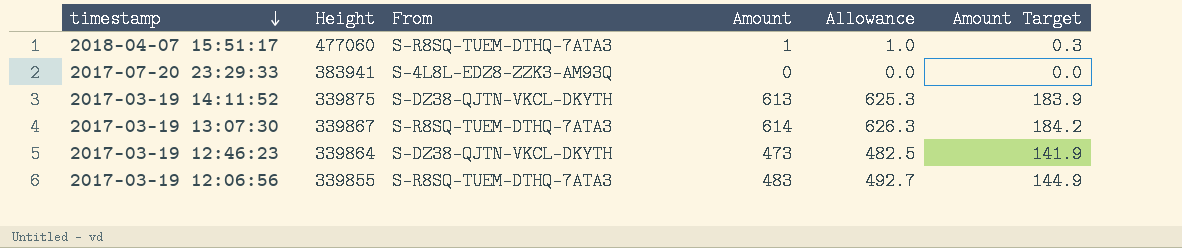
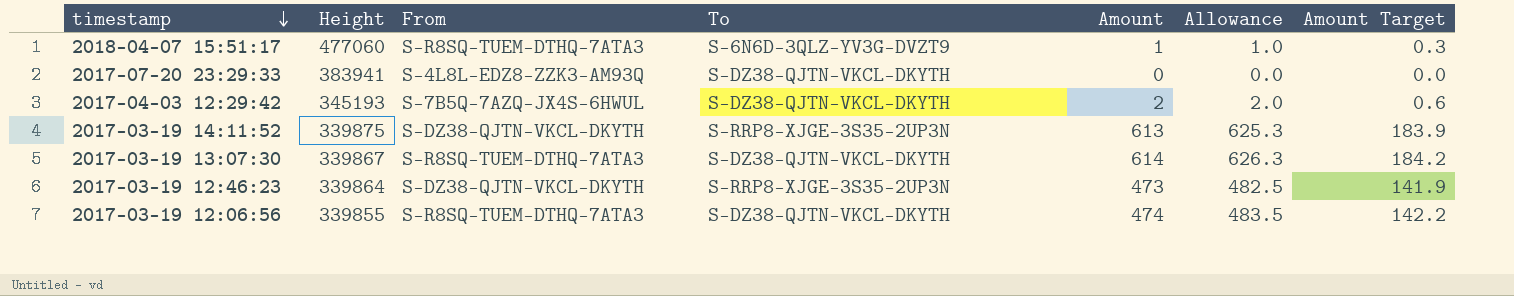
column To | position: none -> 4
row 2017-04-03 12:29:42: none -> 345193 | S-7B5Q-7AZQ-JX4S-6HWUL | S-DZ38-QJTN-VKCL-DKYTH | 2 | 2.0 | 0.6
2017-03-19 12:06:56 | Amount: 483 -> 474
2017-03-19 12:06:56 | Allowance: 492.7 -> 483.5
2017-03-19 12:06:56 | Amount Target: 144.9 -> 142.2

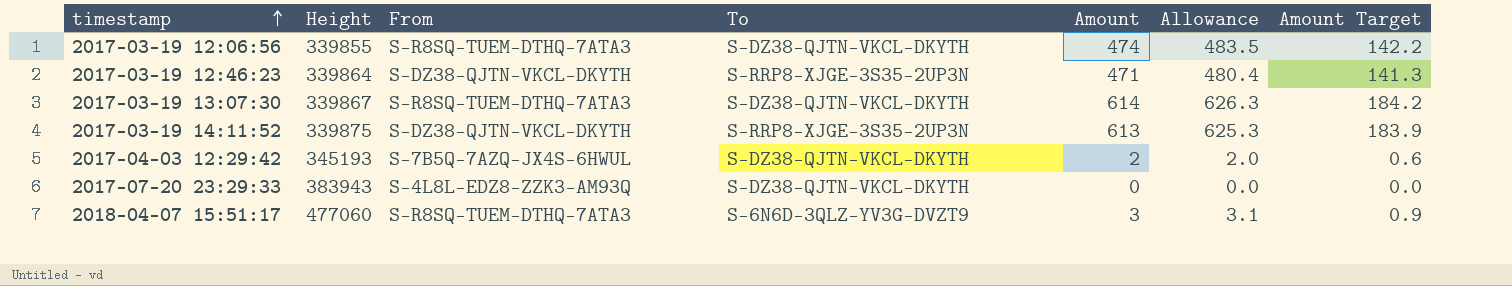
row order: timestamp descending -> timestamp ascending
2017-03-19 12:46:23 | Amount: 473 -> 471
2017-03-19 12:46:23 | Allowance: 482.5 -> 480.4
2017-03-19 12:46:23 | Amount Target: 141.9 -> 141.3
2017-07-20 23:29:33 | Height: 383941 -> 383943
2018-04-07 15:51:17 | Amount: 1 -> 3
2018-04-07 15:51:17 | Allowance: 1.0 -> 3.1
2018-04-07 15:51:17 | Amount Target: 0.3 -> 0.9

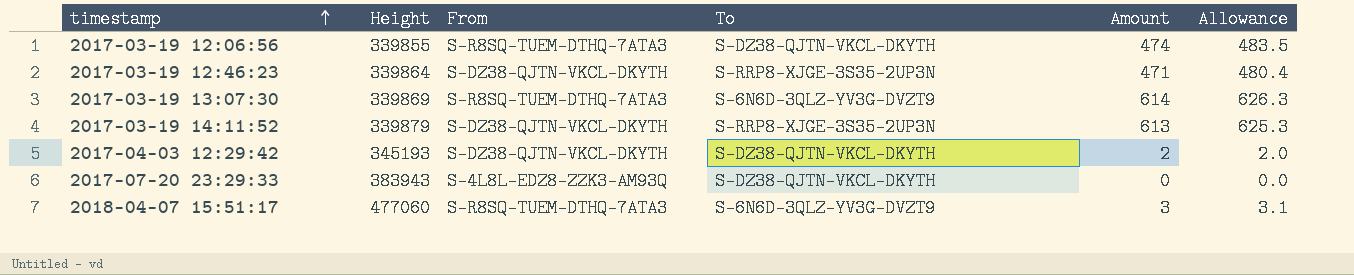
column Amount Target | formula: [Amount] * 0.3 -> none
2017-03-19 13:07:30 | Height: 339867 -> 339869
2017-03-19 13:07:30 | To: S-DZ38-QJTN-VKCL-DKYTH -> S-6N6D-3QLZ-YV3G-DVZT9
2017-03-19 14:11:52 | Height: 339875 -> 339879
2017-04-03 12:29:42 | From: S-7B5Q-7AZQ-JX4S-6HWUL -> S-DZ38-QJTN-VKCL-DKYTH

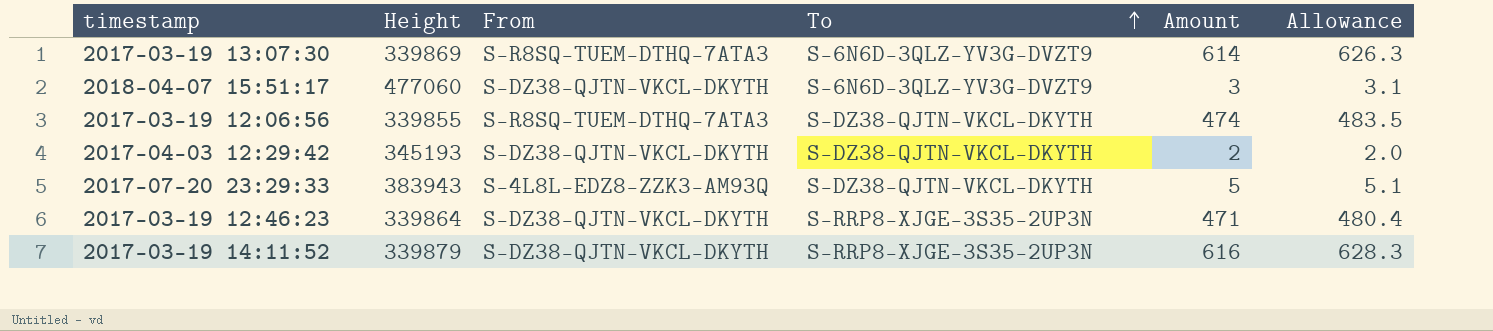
row order: timestamp ascending -> To ascending
2018-04-07 15:51:17 | From: S-R8SQ-TUEM-DTHQ-7ATA3 -> S-DZ38-QJTN-VKCL-DKYTH
2017-07-20 23:29:33 | Amount: 0 -> 5
2017-07-20 23:29:33 | Allowance: 0.0 -> 5.1
2017-03-19 14:11:52 | Amount: 613 -> 616
2017-03-19 14:11:52 | Allowance: 625.3 -> 628.3

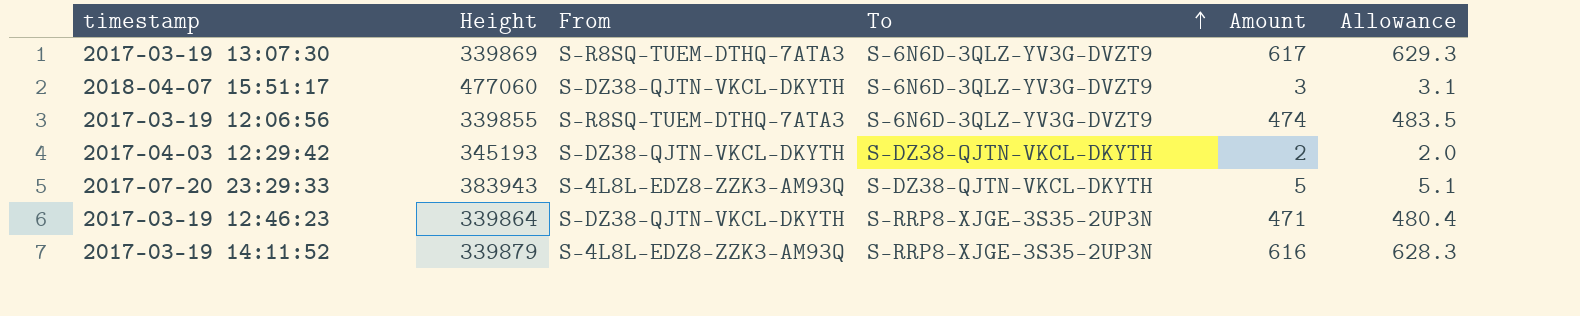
2017-03-19 13:07:30 | Amount: 614 -> 617
2017-03-19 13:07:30 | Allowance: 626.3 -> 629.3
2017-03-19 12:06:56 | To: S-DZ38-QJTN-VKCL-DKYTH -> S-6N6D-3QLZ-YV3G-DVZT9
2017-03-19 14:11:52 | From: S-DZ38-QJTN-VKCL-DKYTH -> S-4L8L-EDZ8-ZZK3-AM93Q

